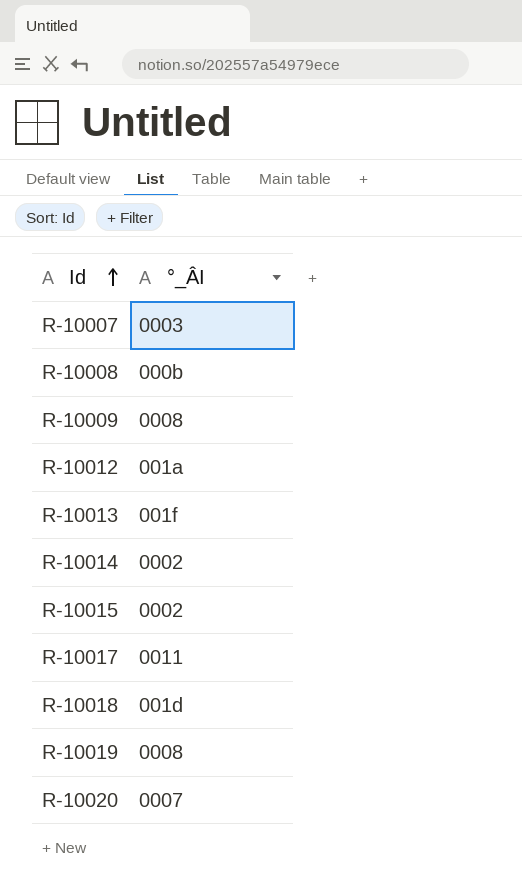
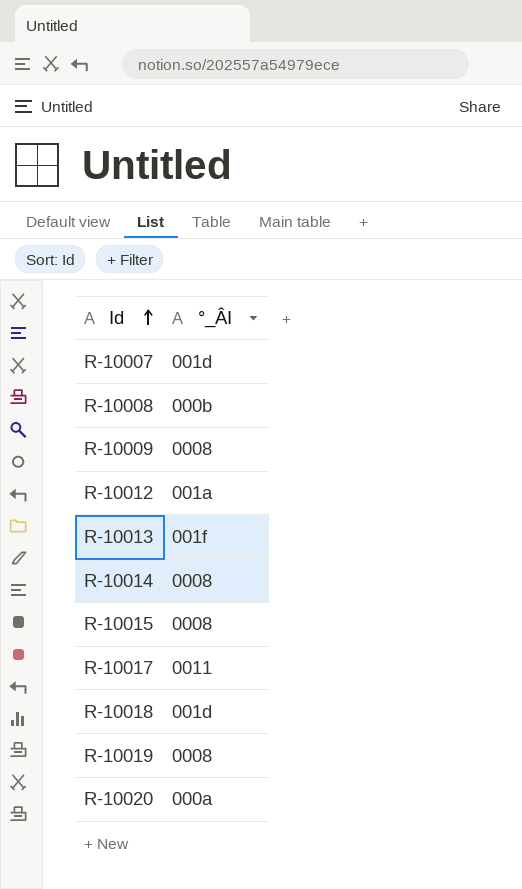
R-10007 | °_ÂI: 0003 -> 001d
R-10014 | °_ÂI: 0002 -> 0008
R-10015 | °_ÂI: 0002 -> 0008
R-10020 | °_ÂI: 0007 -> 000a

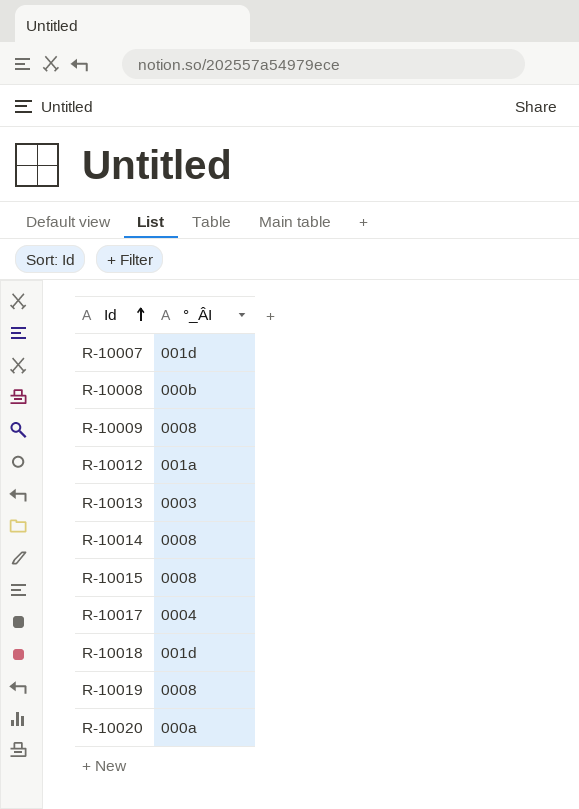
R-10013 | °_ÂI: 001f -> 0003
R-10017 | °_ÂI: 0011 -> 0004

